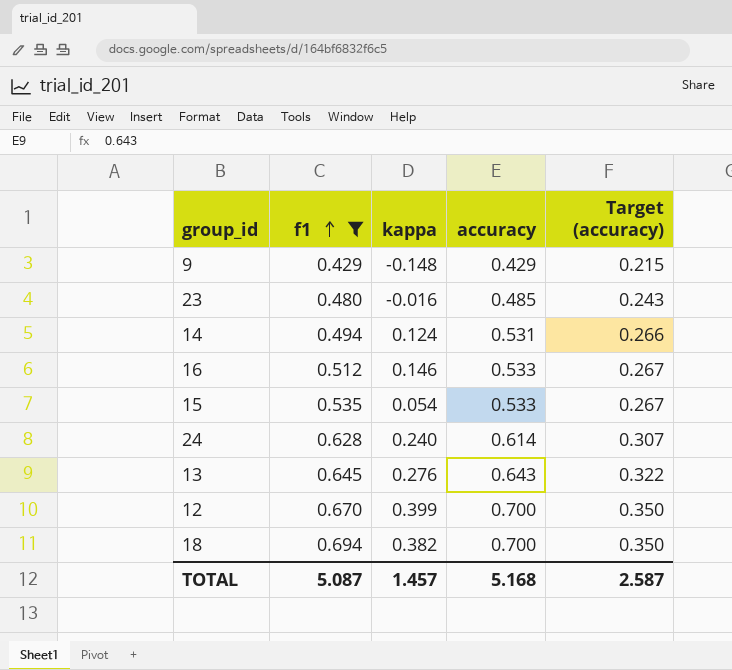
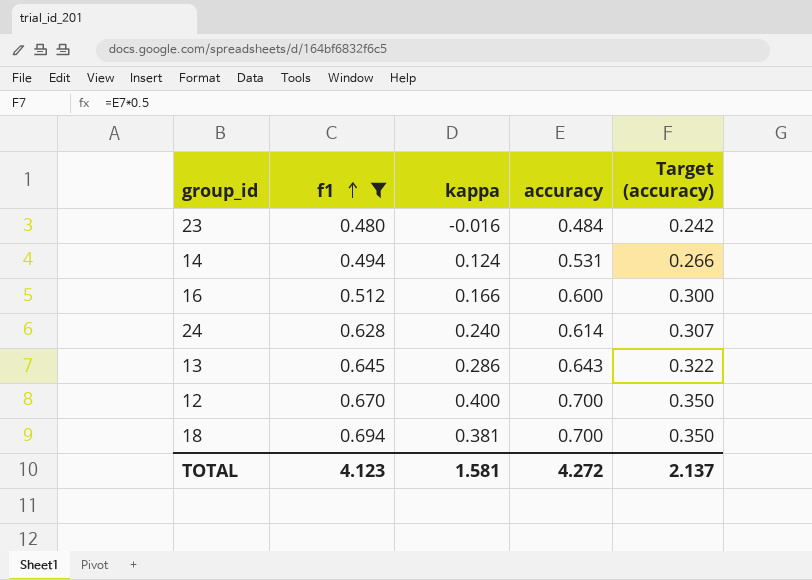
row 9: 0.429 | -0.148 | 0.429 | 0.215 -> none
row 15: 0.535 | 0.054 | 0.533 | 0.267 -> none
23 | accuracy: 0.485 -> 0.484
23 | Target (accuracy): 0.243 -> 0.242
16 | kappa: 0.146 -> 0.166
16 | accuracy: 0.533 -> 0.600
16 | Target (accuracy): 0.267 -> 0.300
13 | kappa: 0.276 -> 0.286
12 | kappa: 0.399 -> 0.400
18 | kappa: 0.382 -> 0.381
TOTAL | f1: 5.087 -> 4.123
TOTAL | kappa: 1.457 -> 1.581
TOTAL | accuracy: 5.168 -> 4.272
TOTAL | Target (accuracy): 2.587 -> 2.137

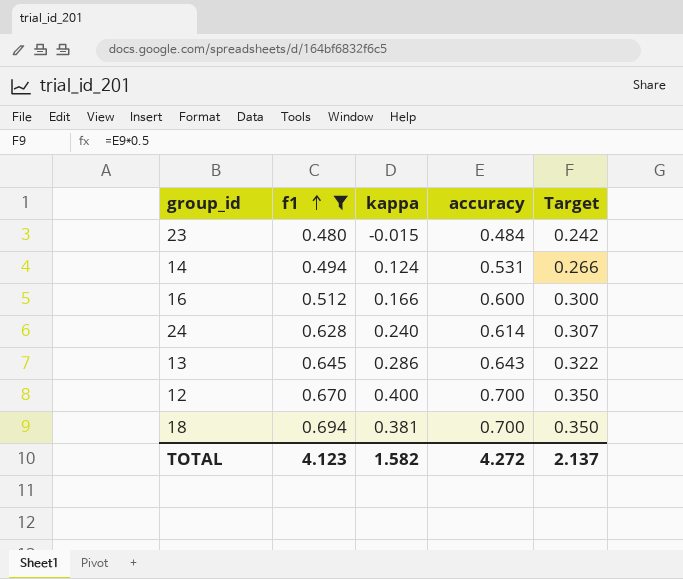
column name: Target (accuracy) -> Target
23 | kappa: -0.016 -> -0.015
TOTAL | kappa: 1.581 -> 1.582

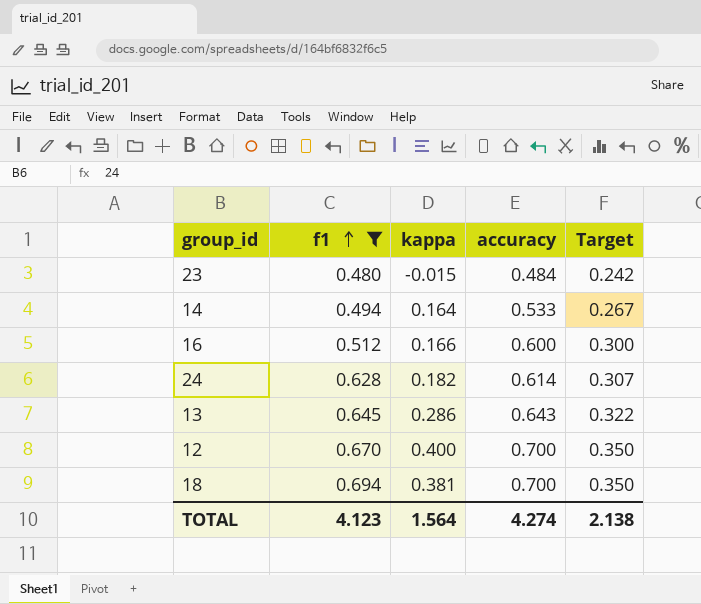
14 | kappa: 0.124 -> 0.164
14 | accuracy: 0.531 -> 0.533
14 | Target: 0.266 -> 0.267
24 | kappa: 0.240 -> 0.182
TOTAL | kappa: 1.582 -> 1.564
TOTAL | accuracy: 4.272 -> 4.274
TOTAL | Target: 2.137 -> 2.138

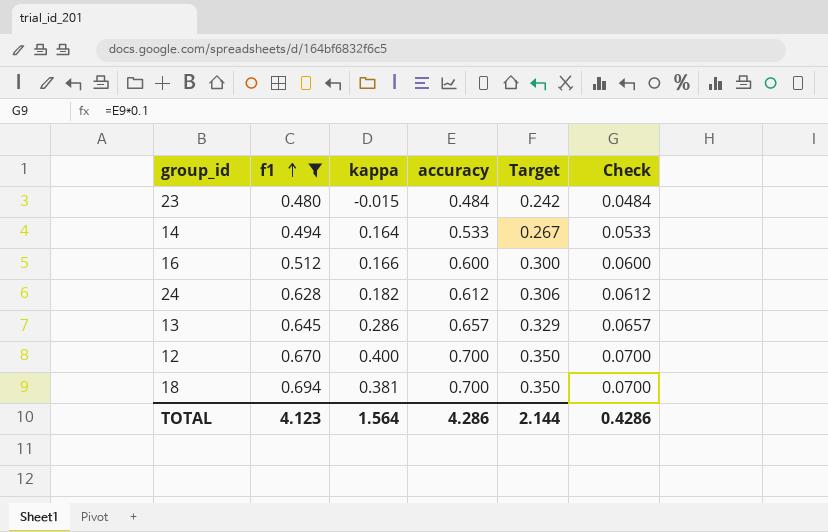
column Check | formula: none -> [accuracy] * 0.1
24 | accuracy: 0.614 -> 0.612
24 | Target: 0.307 -> 0.306
13 | accuracy: 0.643 -> 0.657
13 | Target: 0.322 -> 0.329
TOTAL | accuracy: 4.274 -> 4.286
TOTAL | Target: 2.138 -> 2.144

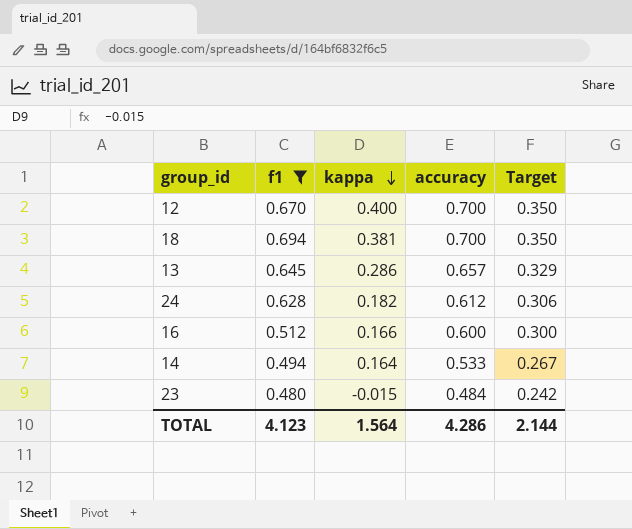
row order: f1 ascending -> kappa descending
column Check | formula: [accuracy] * 0.1 -> none

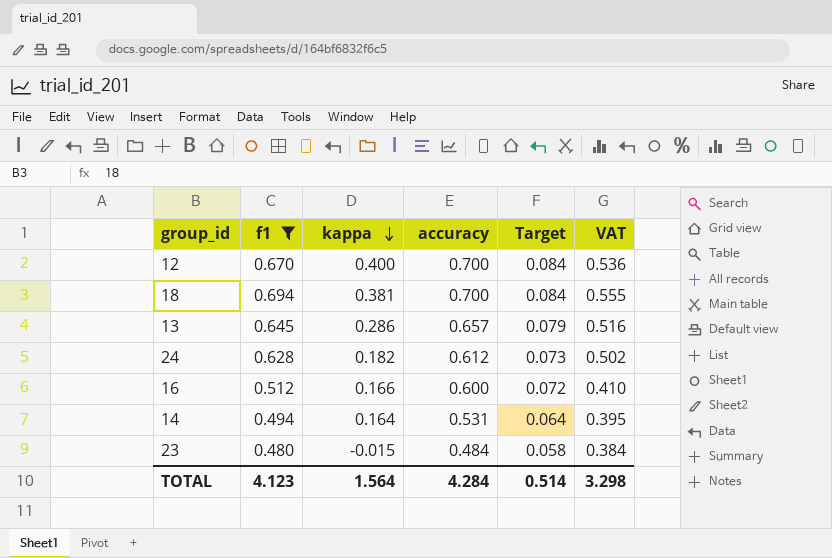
column Target | formula: [accuracy] * 0.5 -> [accuracy] * 0.12
column VAT | formula: none -> [f1] * 0.8
14 | accuracy: 0.533 -> 0.531
TOTAL | accuracy: 4.286 -> 4.284
TOTAL | Target: 2.144 -> 0.514

